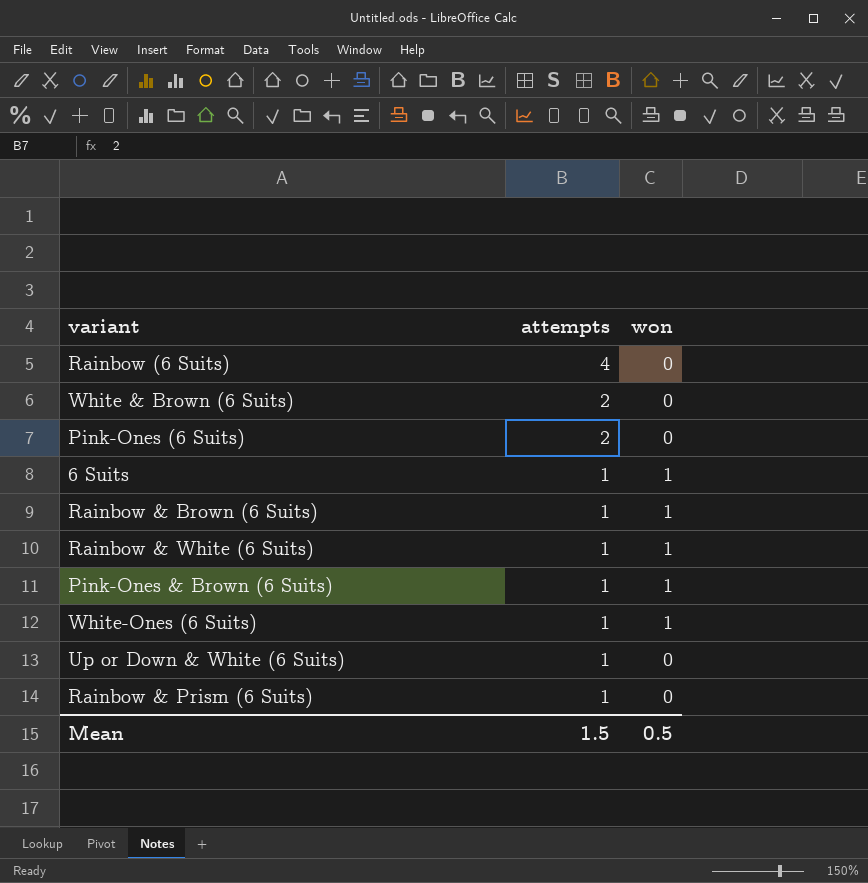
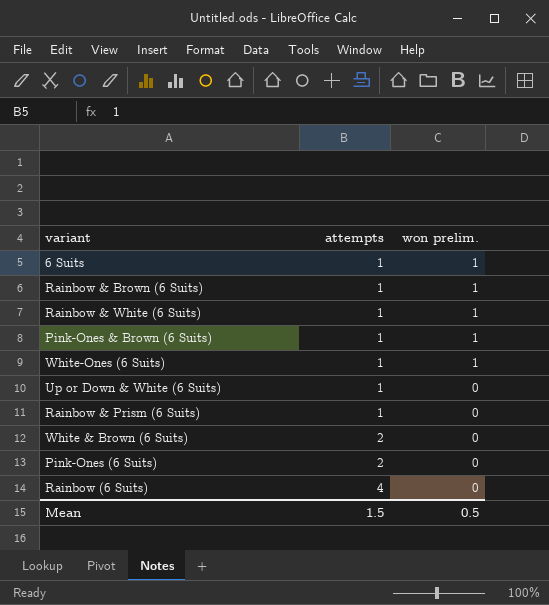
row order: attempts descending -> attempts ascending
column name: won -> won prelim.

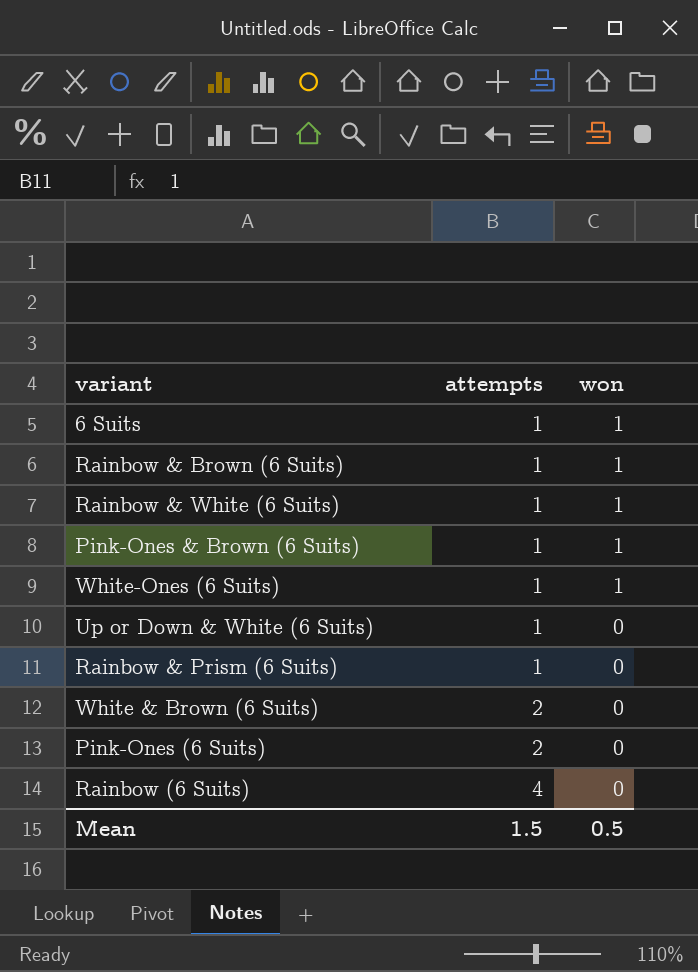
column name: won prelim. -> won

